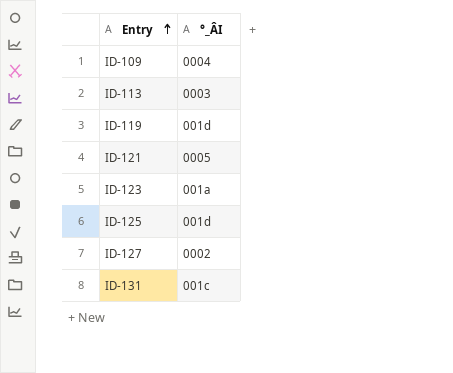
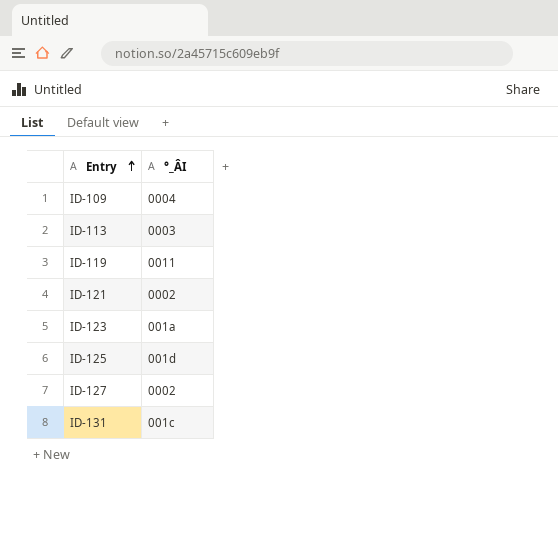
ID-119 | °_ÂI: 001d -> 0011
ID-121 | °_ÂI: 0005 -> 0002

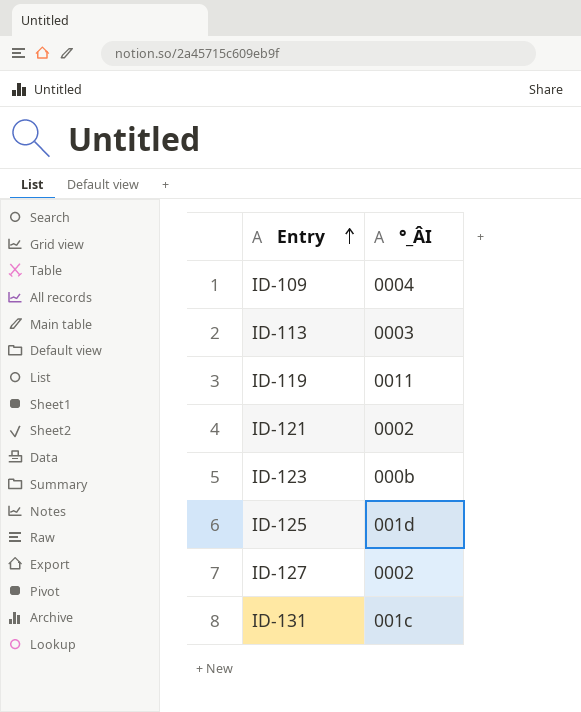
ID-123 | °_ÂI: 001a -> 000b

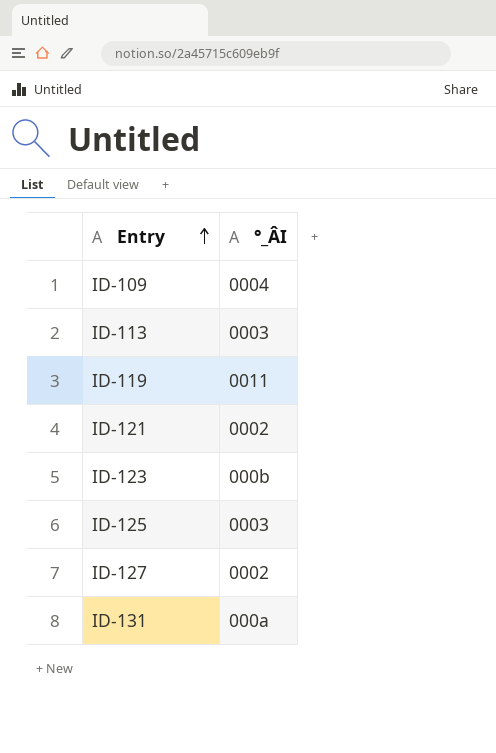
ID-125 | °_ÂI: 001d -> 0003
ID-131 | °_ÂI: 001c -> 000a

